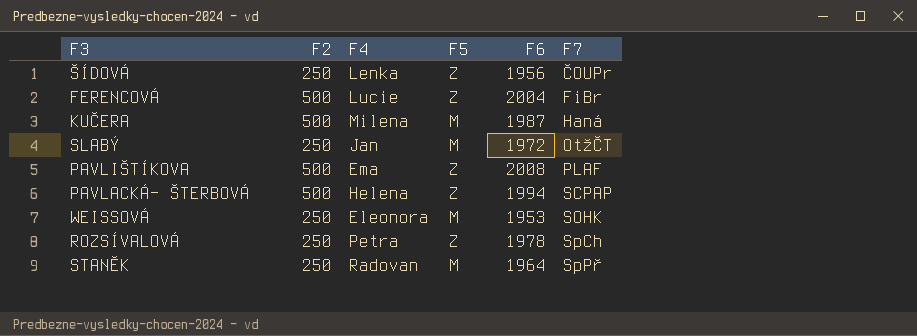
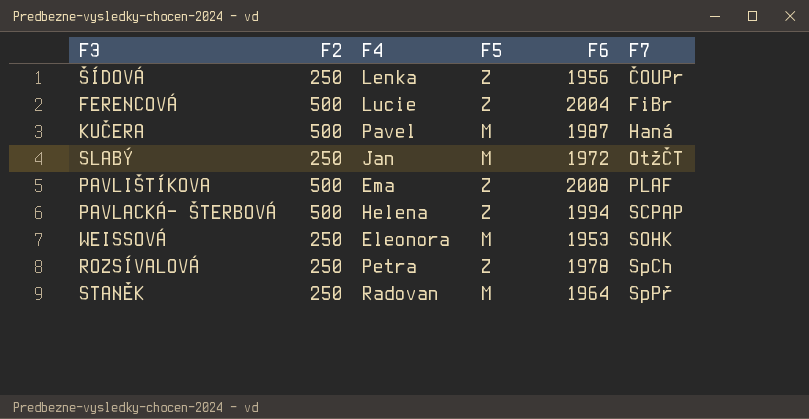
KUČERA | F4: Milena -> Pavel

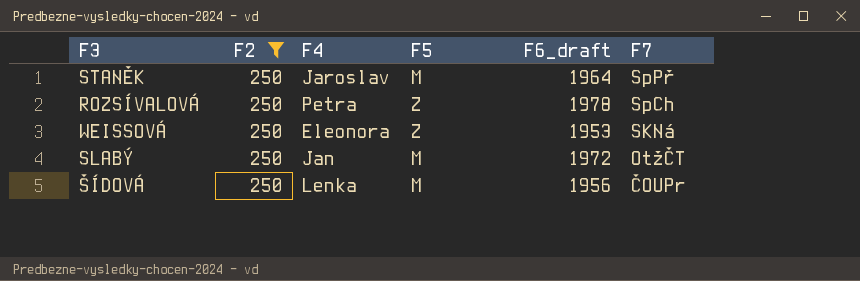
filter: none -> F2 = 250
row order: F7 ascending -> F7 descending
column name: F6 -> F6_draft
STANĚK | F4: Radovan -> Jaroslav
WEISSOVÁ | F5: M -> Z
WEISSOVÁ | F7: SOHK -> SKNá
ŠÍDOVÁ | F5: Z -> M

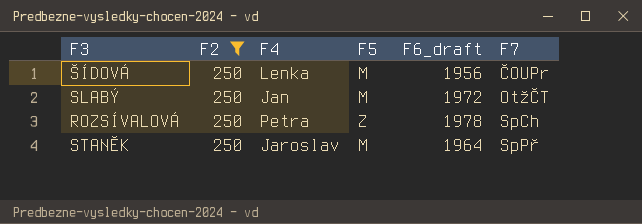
row order: F7 descending -> F7 ascending
row WEISSOVÁ: 250 | Eleonora | Z | 1953 | SKNá -> none

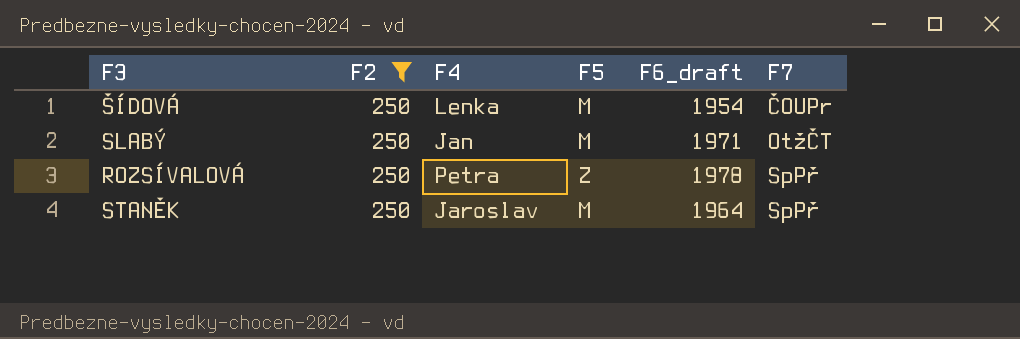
ŠÍDOVÁ | F6_draft: 1956 -> 1954
SLABÝ | F6_draft: 1972 -> 1971
ROZSÍVALOVÁ | F7: SpCh -> SpPř

